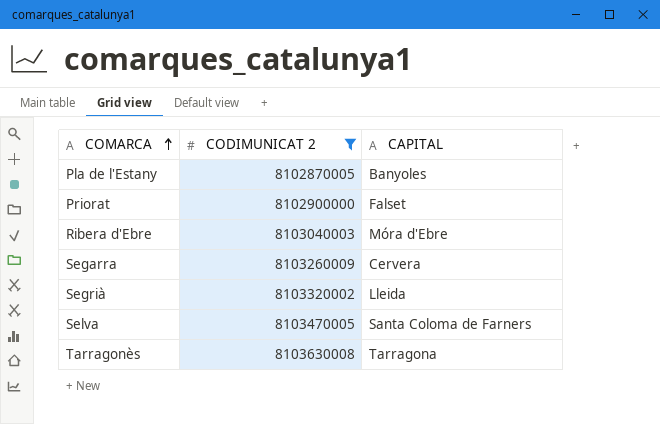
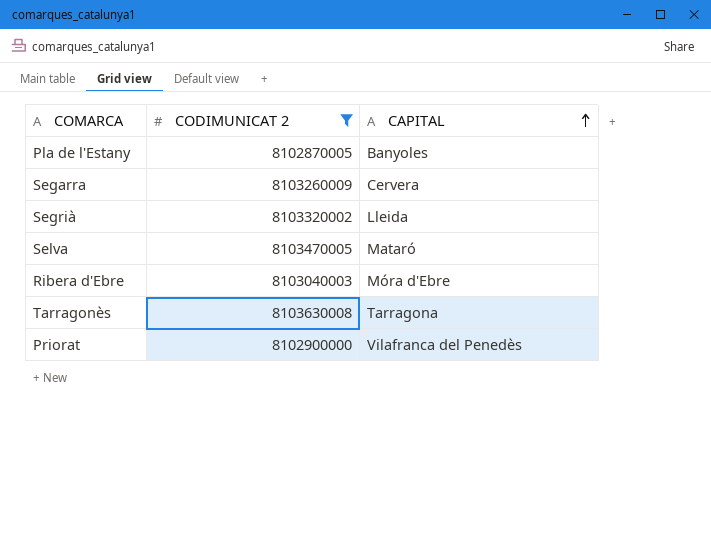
row order: COMARCA ascending -> CAPITAL ascending
Selva | CAPITAL: Santa Coloma de Farners -> Mataró
Priorat | CAPITAL: Falset -> Vilafranca del Penedès

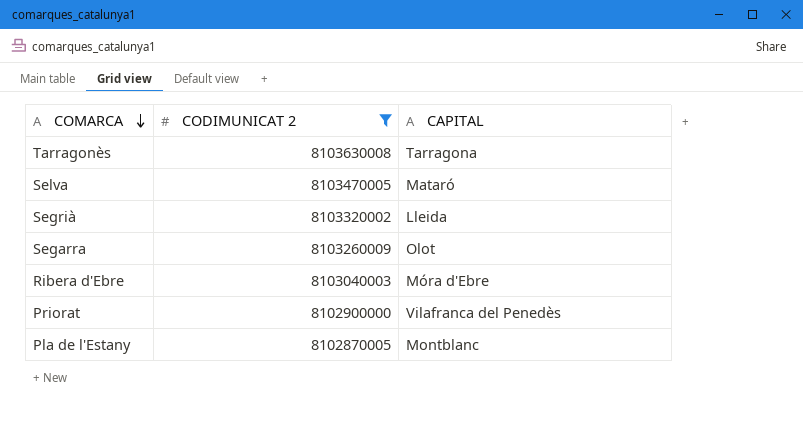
row order: CAPITAL ascending -> COMARCA descending
Segarra | CAPITAL: Cervera -> Olot
Pla de l'Estany | CAPITAL: Banyoles -> Montblanc

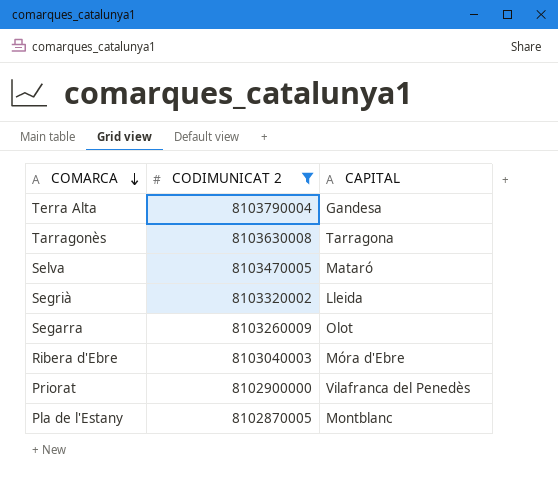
row Terra Alta: none -> 8103790004 | Gandesa

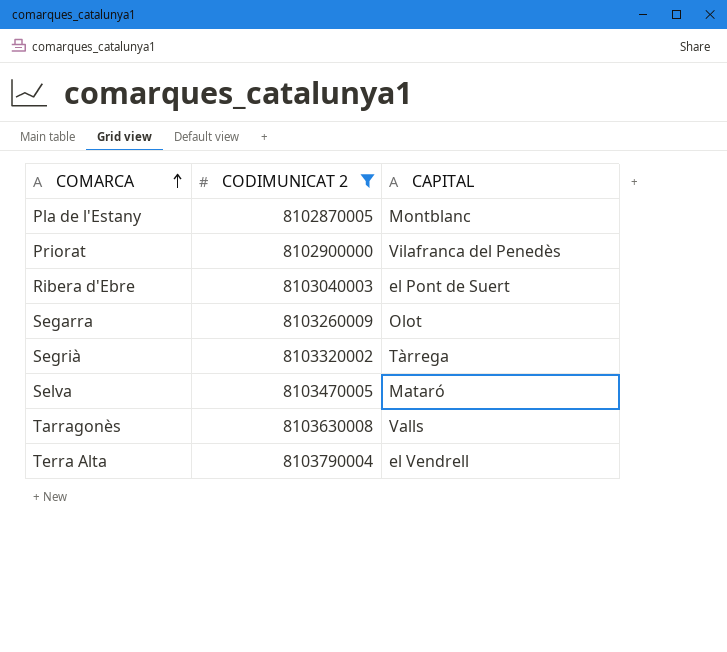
row order: COMARCA descending -> COMARCA ascending
Ribera d'Ebre | CAPITAL: Móra d'Ebre -> el Pont de Suert
Segrià | CAPITAL: Lleida -> Tàrrega
Tarragonès | CAPITAL: Tarragona -> Valls
Terra Alta | CAPITAL: Gandesa -> el Vendrell

